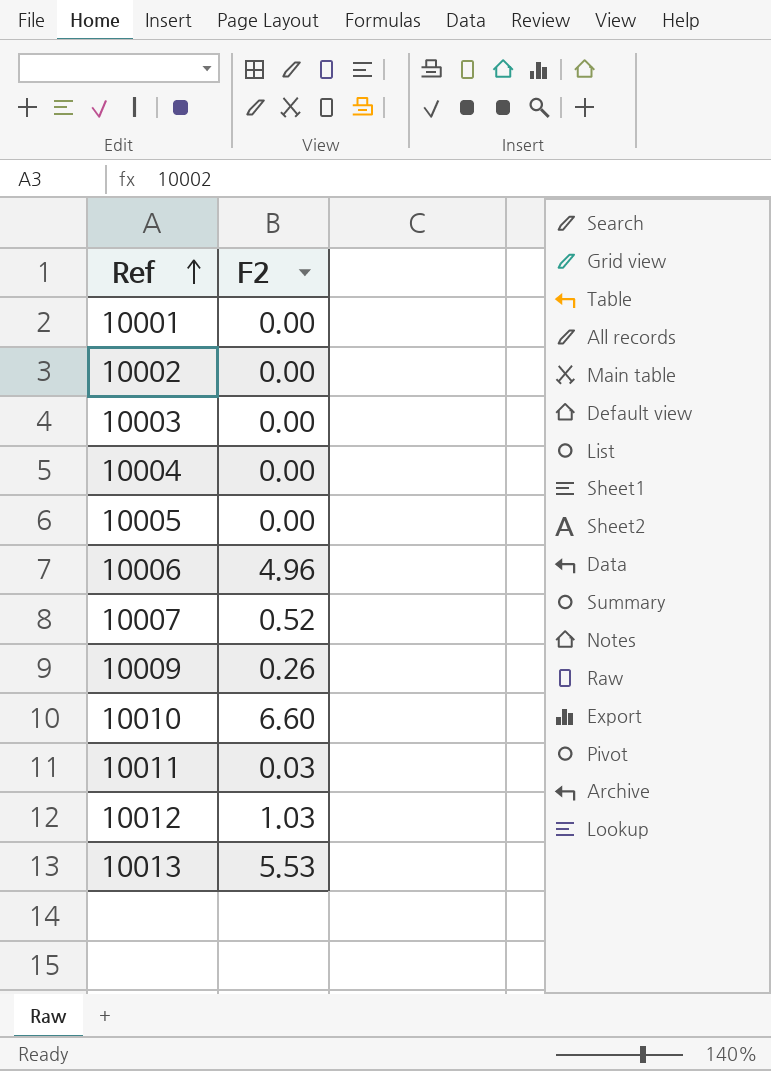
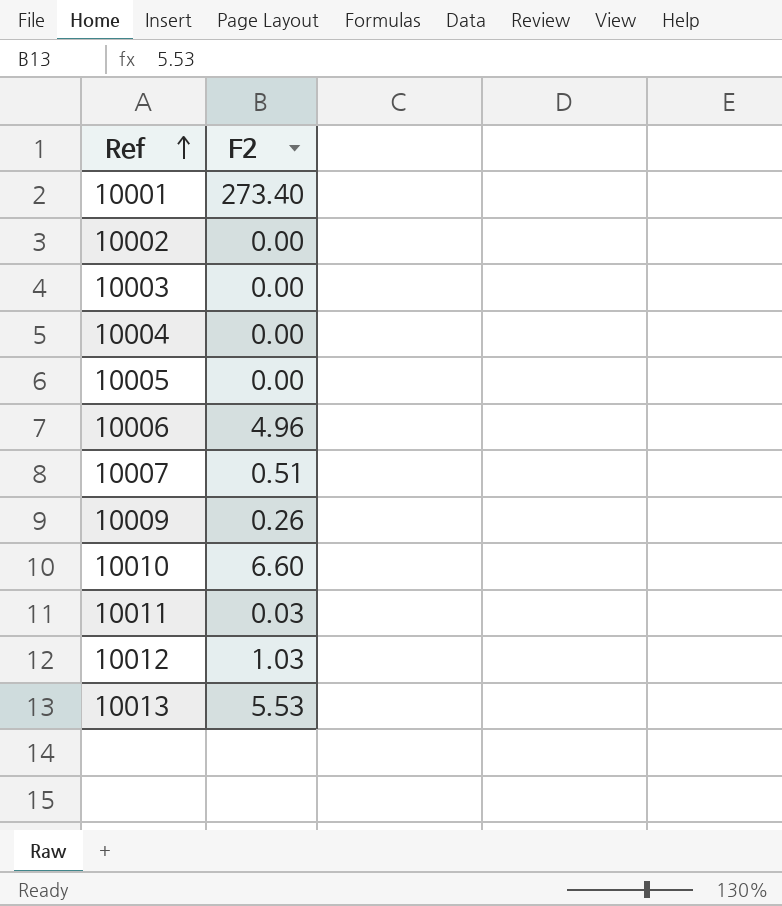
10001 | F2: 0.00 -> 273.40
10007 | F2: 0.52 -> 0.51

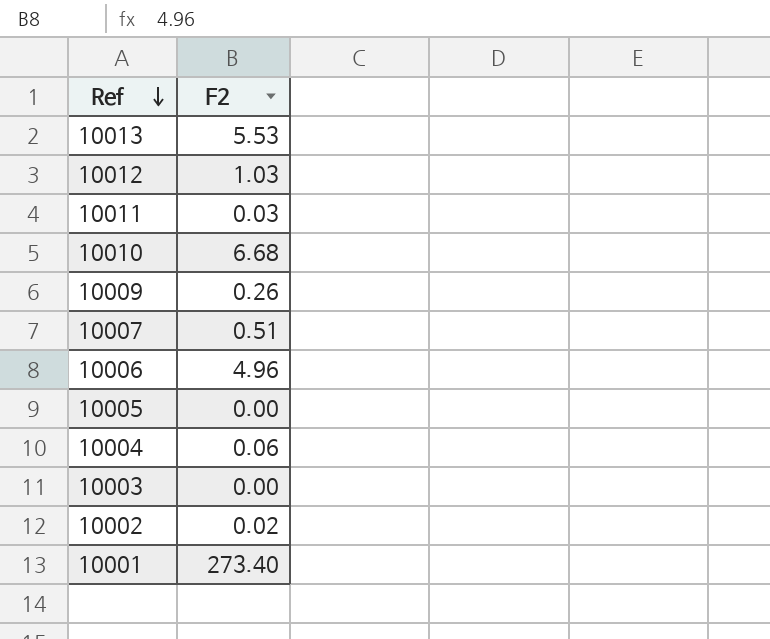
row order: Ref ascending -> Ref descending
10010 | F2: 6.60 -> 6.68
10004 | F2: 0.00 -> 0.06
10002 | F2: 0.00 -> 0.02

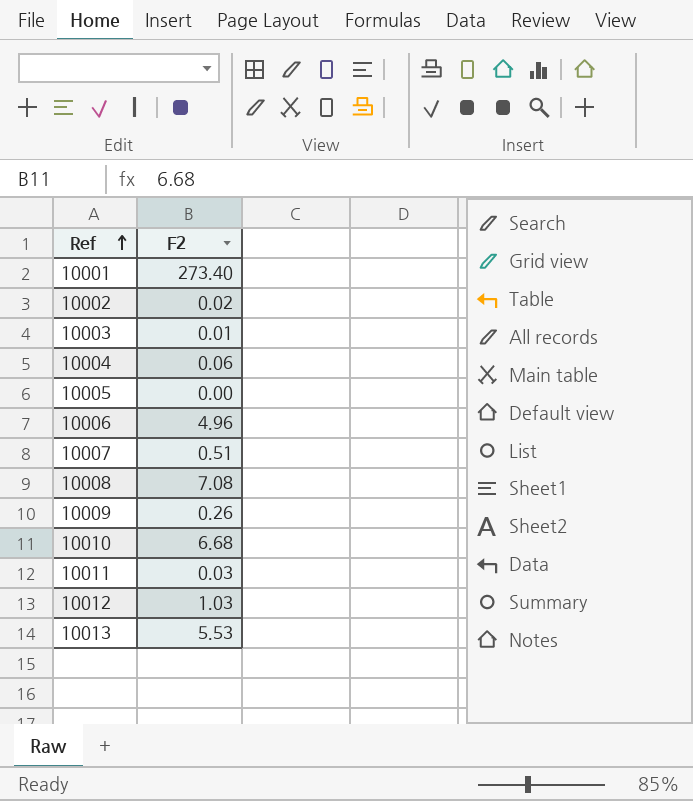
row order: Ref descending -> Ref ascending
10003 | F2: 0.00 -> 0.01
row 10008: none -> 7.08

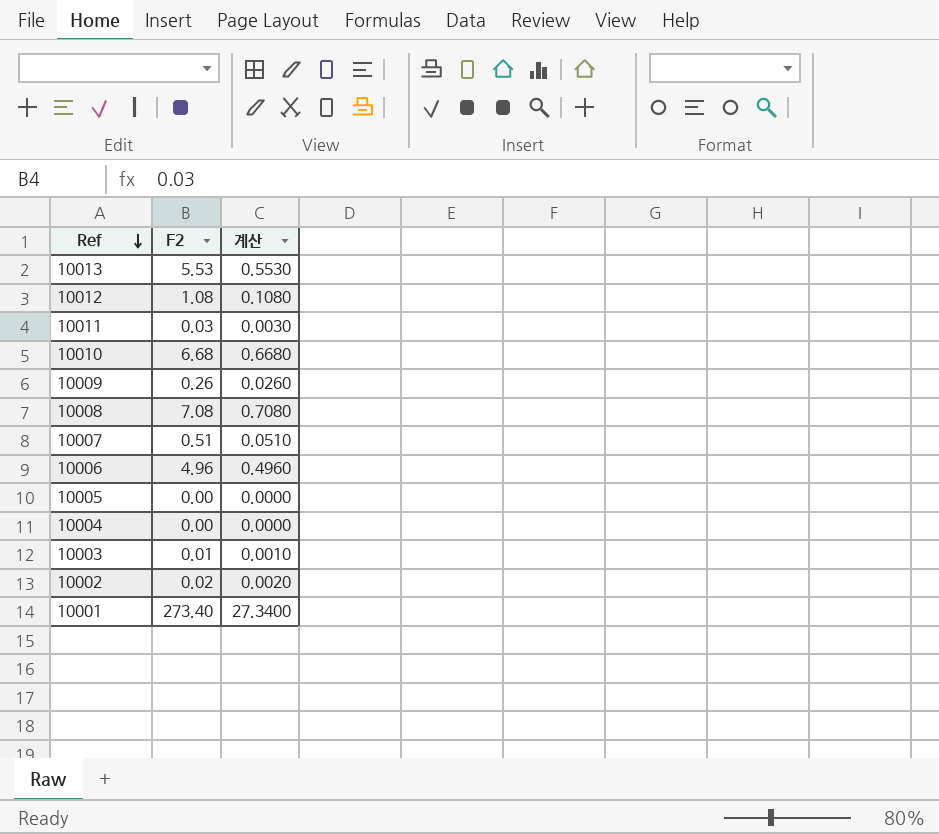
row order: Ref ascending -> Ref descending
column 계산 | formula: none -> [F2] * 0.1
10012 | F2: 1.03 -> 1.08
10004 | F2: 0.06 -> 0.00

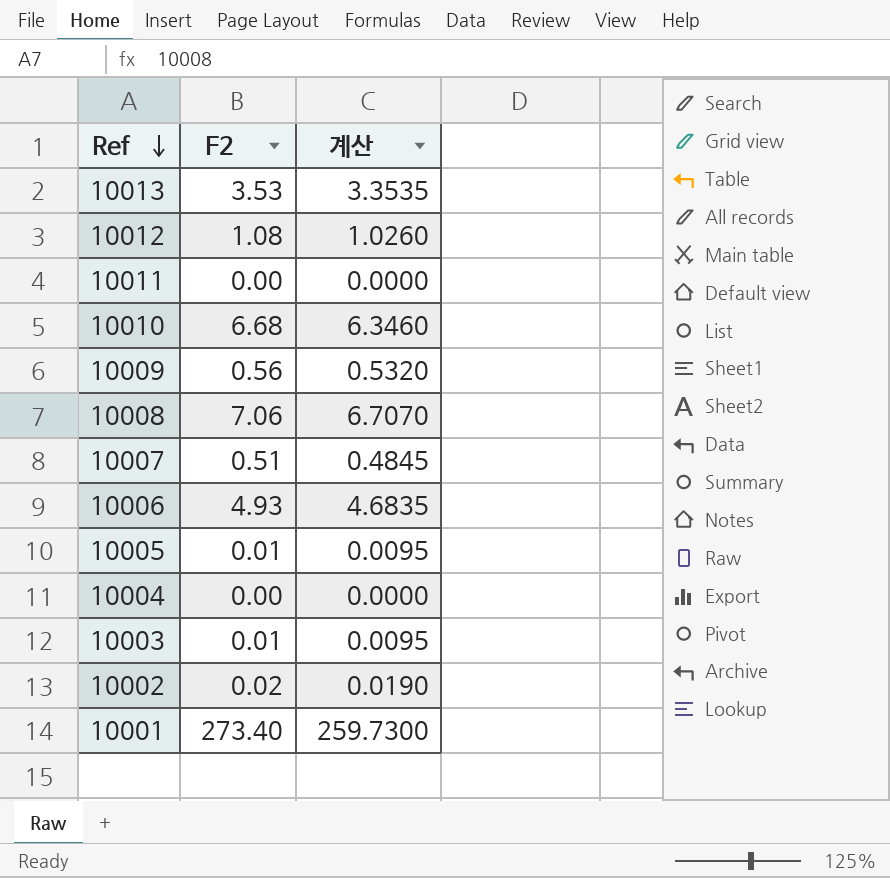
column 계산 | formula: [F2] * 0.1 -> [F2] * 0.95
10013 | F2: 5.53 -> 3.53
10011 | F2: 0.03 -> 0.00
10009 | F2: 0.26 -> 0.56
10008 | F2: 7.08 -> 7.06
10006 | F2: 4.96 -> 4.93
10005 | F2: 0.00 -> 0.01

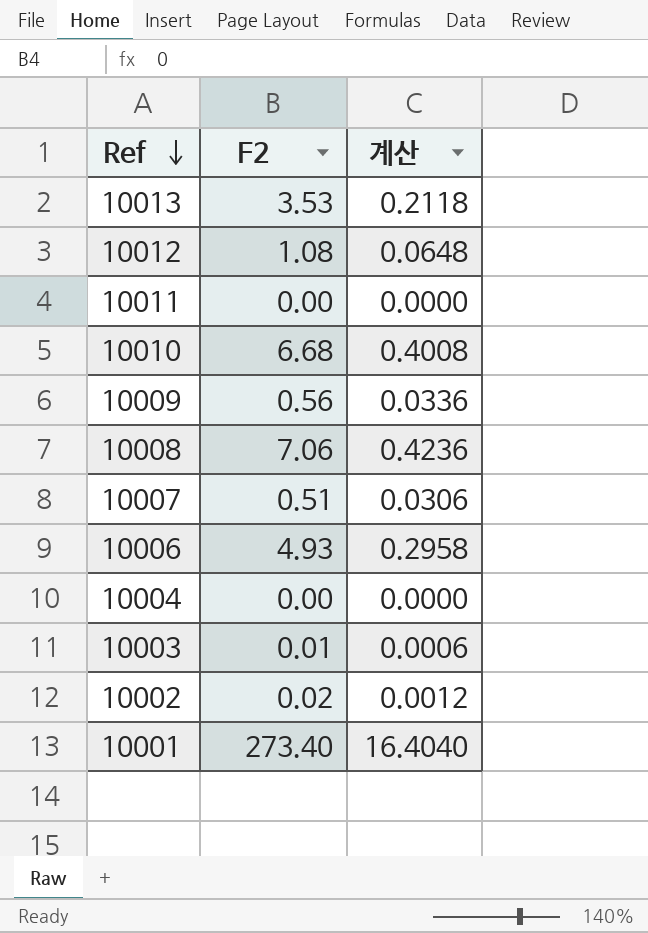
column 계산 | formula: [F2] * 0.95 -> [F2] * 0.06
row 10005: 0.01 | 0.0095 -> none

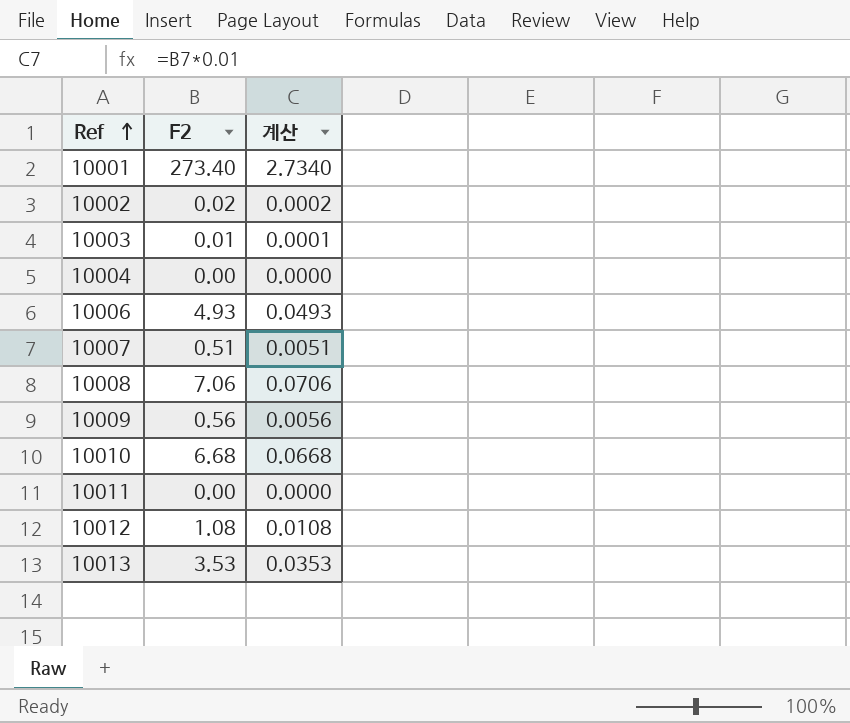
row order: Ref descending -> Ref ascending
column 계산 | formula: [F2] * 0.06 -> [F2] * 0.01

